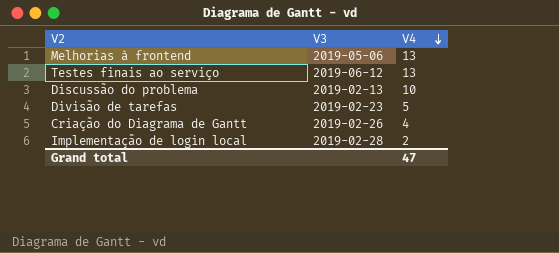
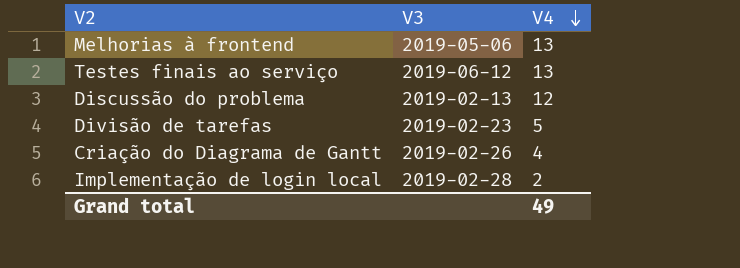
Discussão do problema | V4: 10 -> 12
Grand total | V4: 47 -> 49

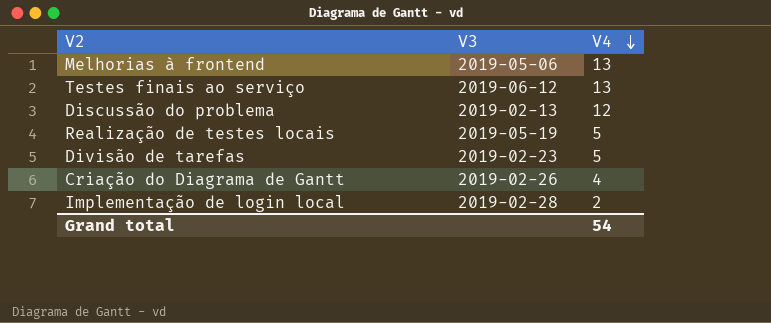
row Realização de testes locais: none -> 2019-05-19 | 5
Grand total | V4: 49 -> 54

